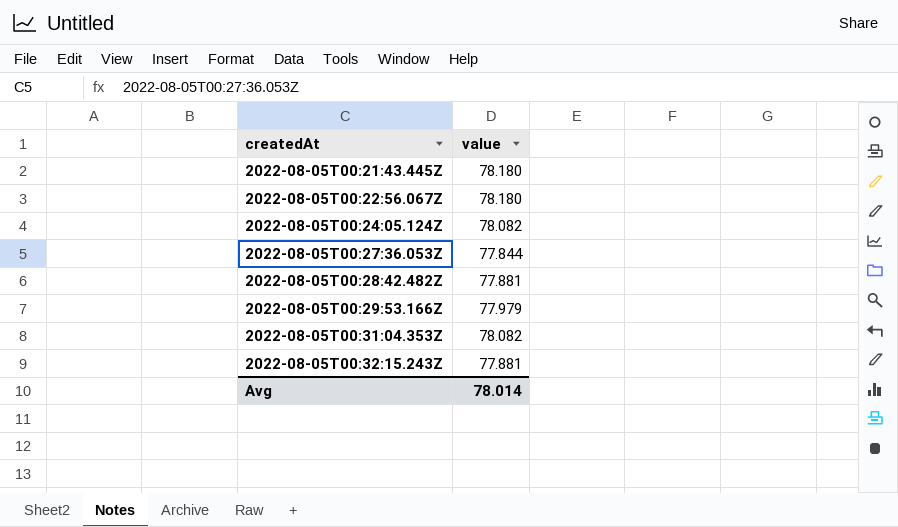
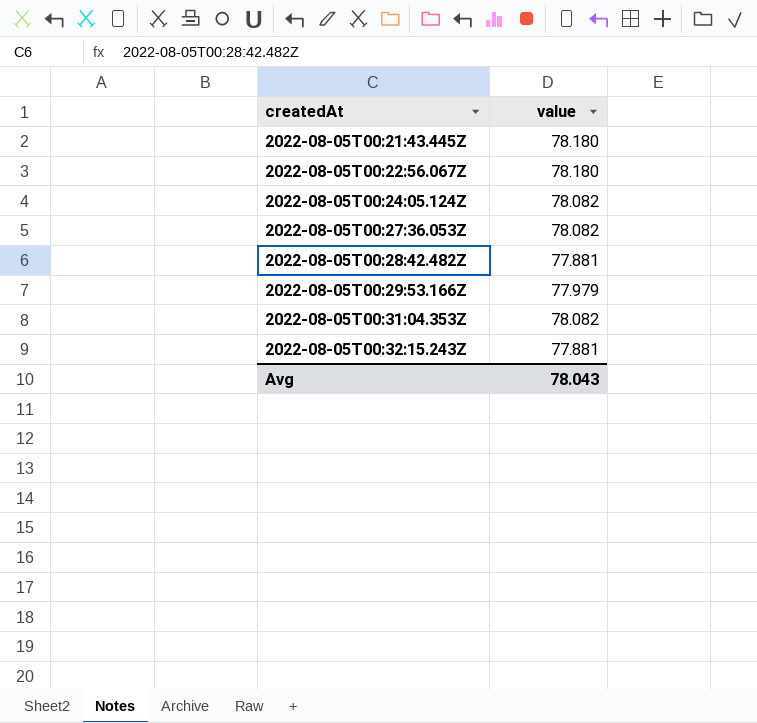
2022-08-05T00:27:36.053Z | value: 77.844 -> 78.082
Avg | value: 78.014 -> 78.043

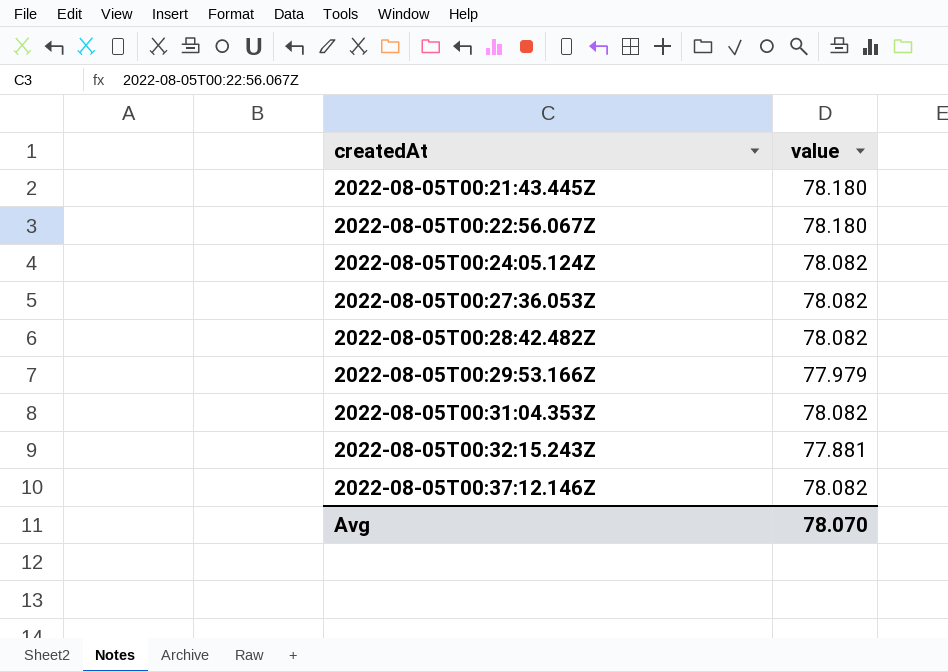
2022-08-05T00:28:42.482Z | value: 77.881 -> 78.082
row 2022-08-05T00:37:12.146Z: none -> 78.082
Avg | value: 78.043 -> 78.070

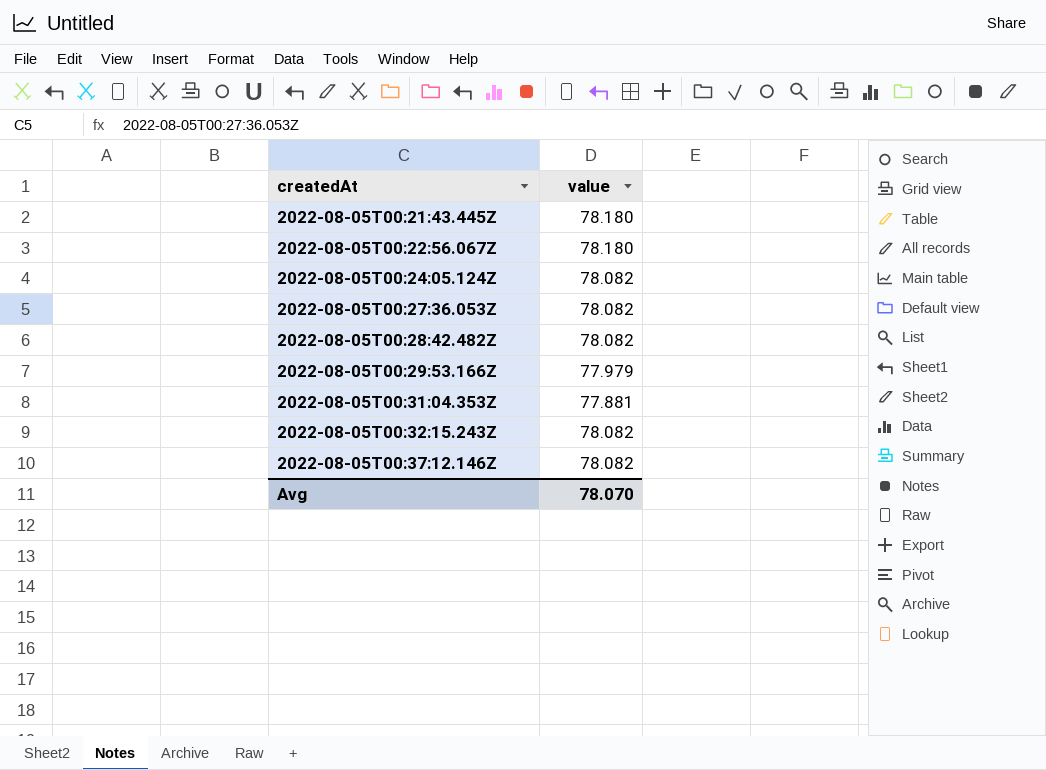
2022-08-05T00:31:04.353Z | value: 78.082 -> 77.881
2022-08-05T00:32:15.243Z | value: 77.881 -> 78.082

